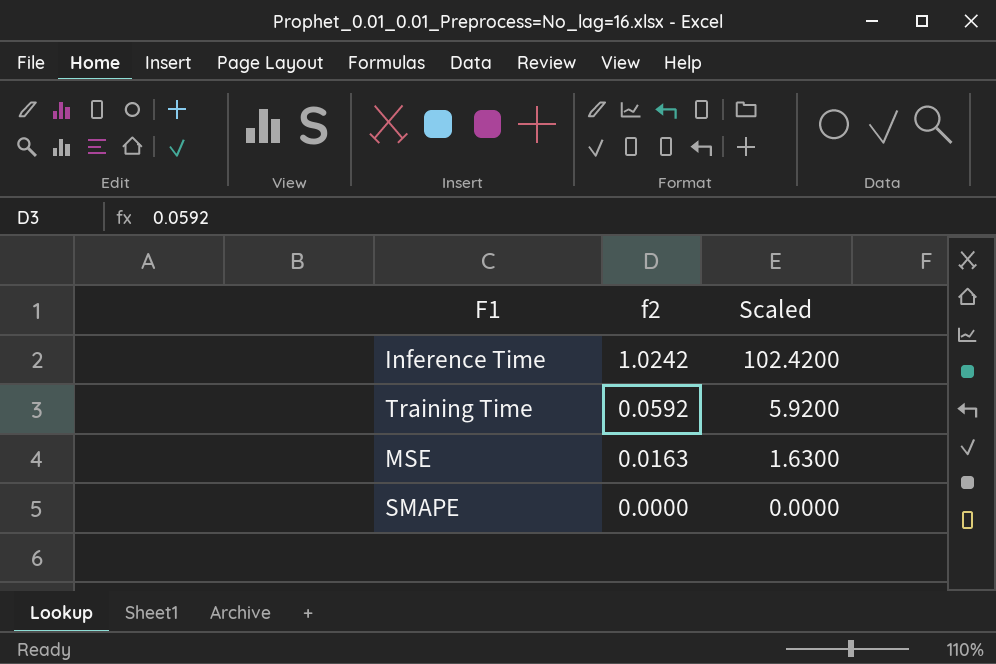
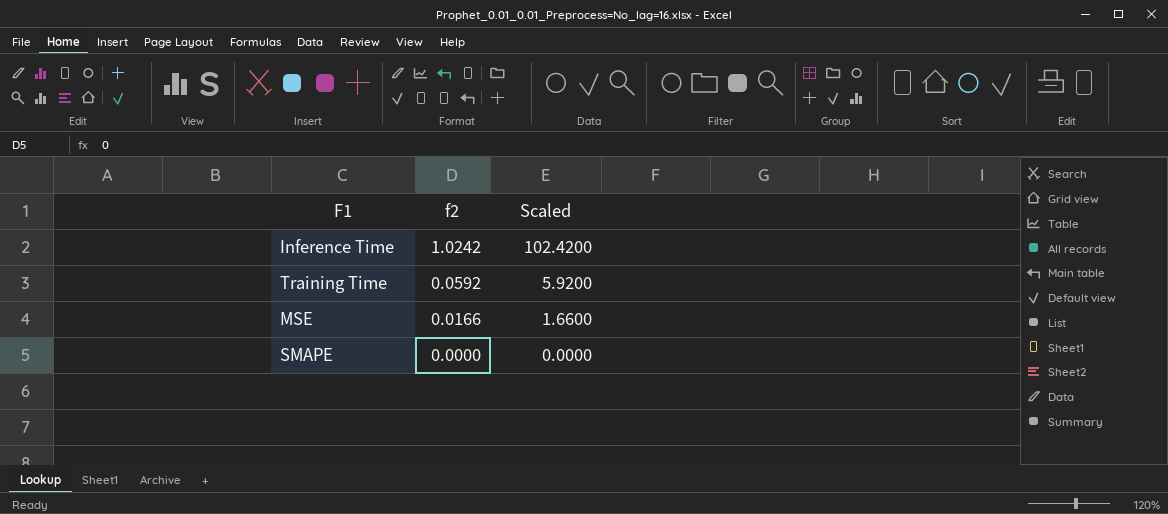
MSE | f2: 0.0163 -> 0.0166
MSE | Scaled: 1.6300 -> 1.6600

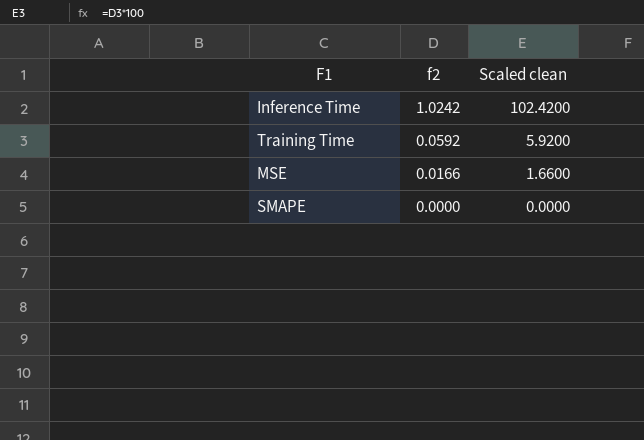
column name: Scaled -> Scaled clean

